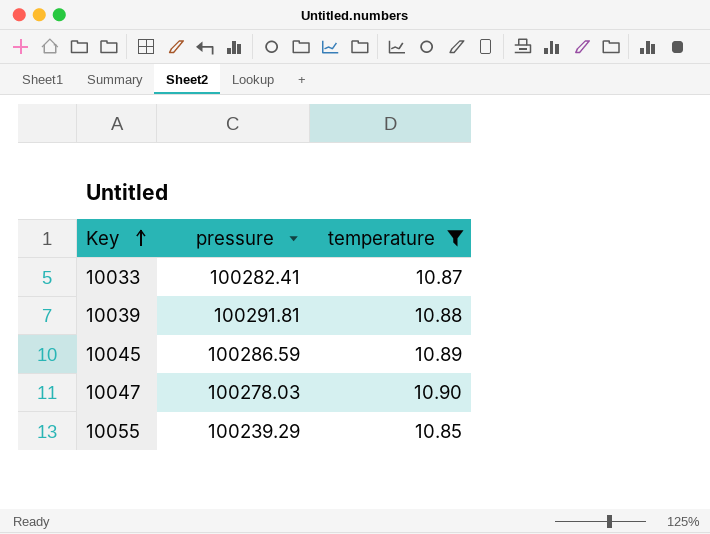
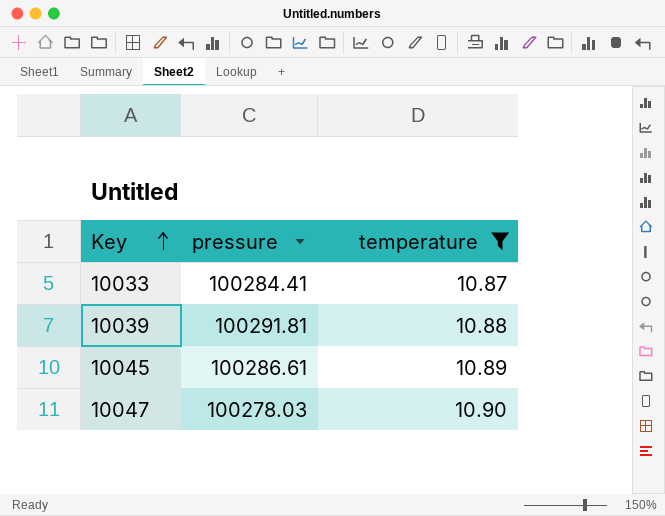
row 10055: 100239.29 | 10.85 -> none
10033 | pressure: 100282.41 -> 100284.41
10045 | pressure: 100286.59 -> 100286.61

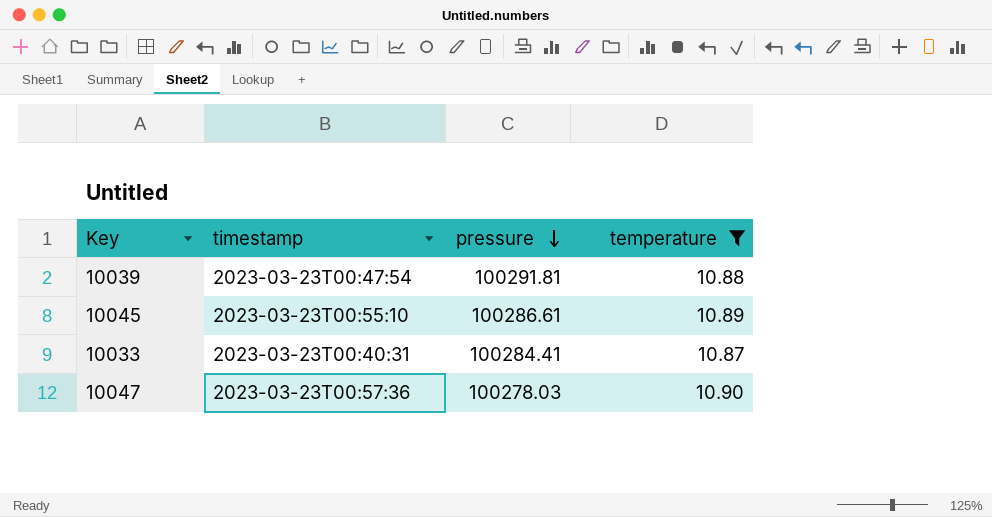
row order: Key ascending -> pressure descending
column timestamp | position: none -> 2

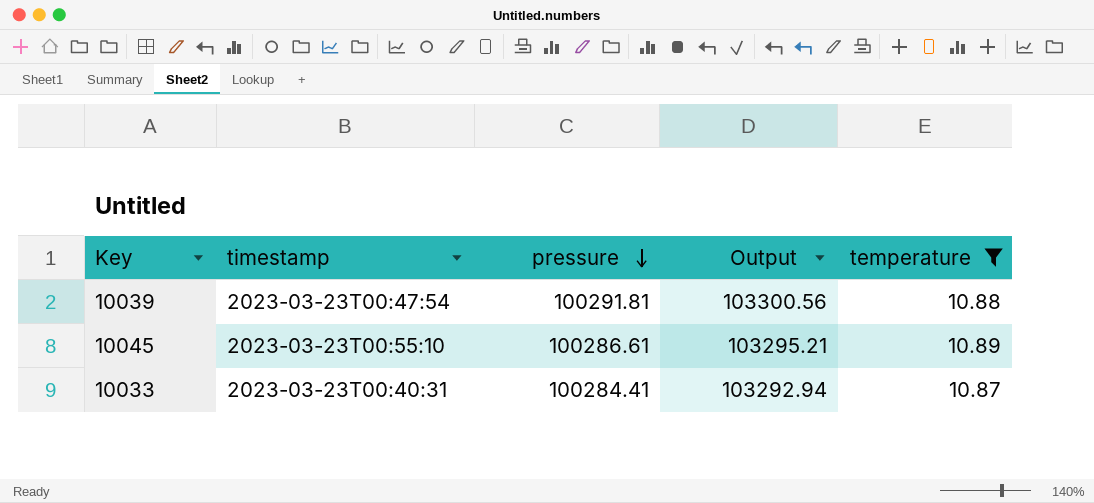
column Output | formula: none -> [pressure] * 1.03
row 10047: 2023-03-23T00:57:36 | 100278.03 | 10.90 -> none

